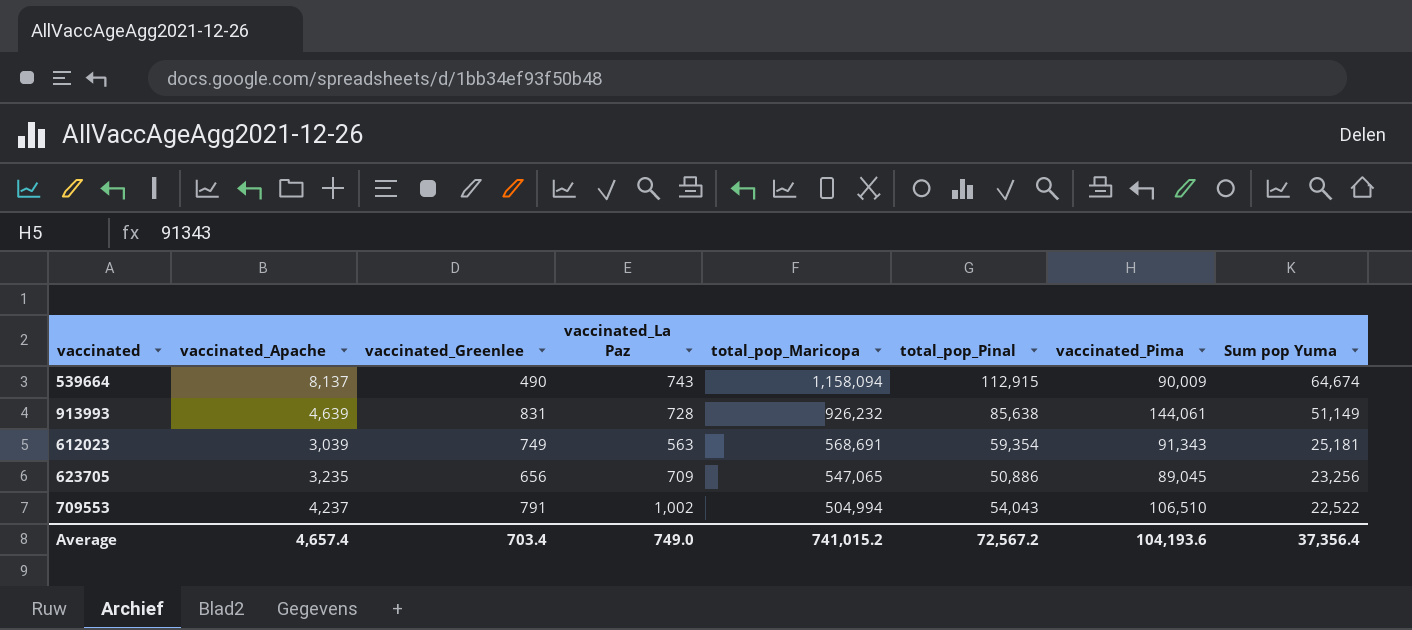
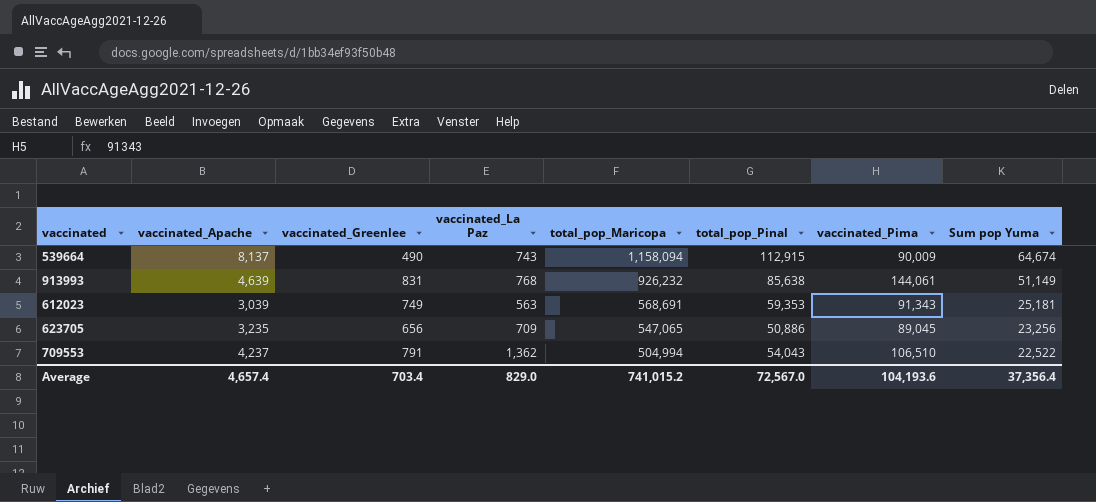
913993 | vaccinated_La Paz: 728 -> 768
612023 | total_pop_Pinal: 59,354 -> 59,353
709553 | vaccinated_La Paz: 1,002 -> 1,362
Average | vaccinated_La Paz: 749.0 -> 829.0
Average | total_pop_Pinal: 72,567.2 -> 72,567.0

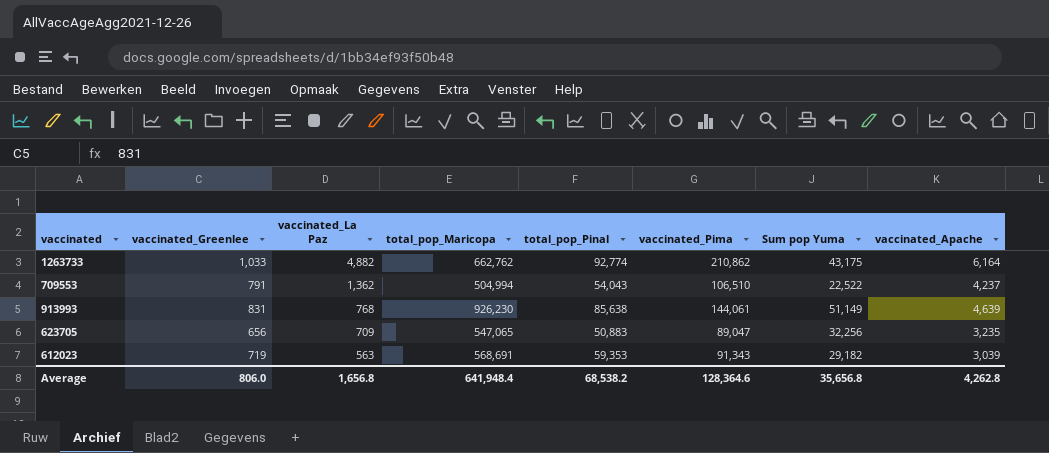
row order: total_pop_Maricopa descending -> vaccinated_La Paz descending
column vaccinated_Apache | position: 2 -> 8
row 539664: 8,137 | 490 | 743 | 1,158,094 | 112,915 | 90,009 | 64,674 -> none
row 1263733: none -> 1,033 | 4,882 | 662,762 | 92,774 | 210,862 | 43,175 | 6,164
913993 | total_pop_Maricopa: 926,232 -> 926,230
623705 | total_pop_Pinal: 50,886 -> 50,883
623705 | vaccinated_Pima: 89,045 -> 89,047
623705 | Sum pop Yuma: 23,256 -> 32,256
612023 | vaccinated_Greenlee: 749 -> 719
612023 | Sum pop Yuma: 25,181 -> 29,182
Average | vaccinated_Greenlee: 703.4 -> 806.0
Average | vaccinated_La Paz: 829.0 -> 1,656.8
Average | total_pop_Maricopa: 741,015.2 -> 641,948.4
Average | total_pop_Pinal: 72,567.0 -> 68,538.2
Average | vaccinated_Pima: 104,193.6 -> 128,364.6
Average | Sum pop Yuma: 37,356.4 -> 35,656.8
Average | vaccinated_Apache: 4,657.4 -> 4,262.8

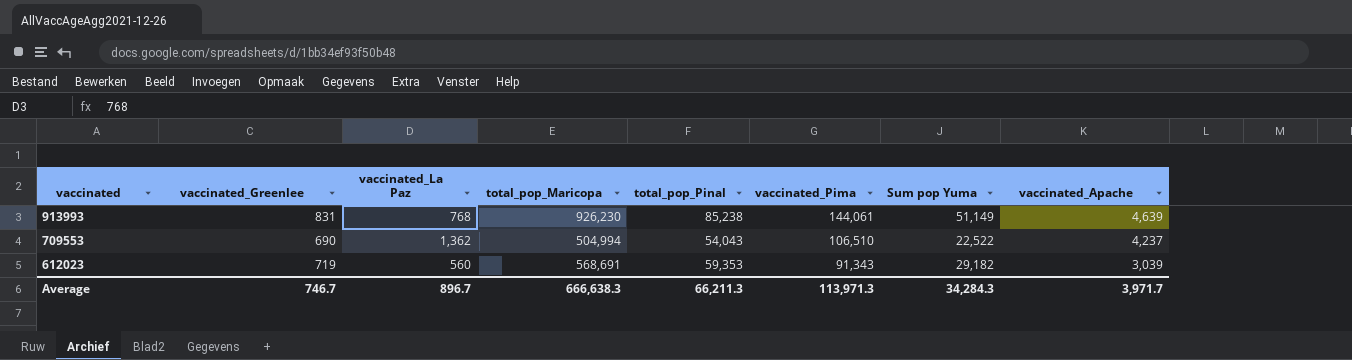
row order: vaccinated_La Paz descending -> vaccinated descending
row 1263733: 1,033 | 4,882 | 662,762 | 92,774 | 210,862 | 43,175 | 6,164 -> none
row 623705: 656 | 709 | 547,065 | 50,883 | 89,047 | 32,256 | 3,235 -> none
913993 | total_pop_Pinal: 85,638 -> 85,238
709553 | vaccinated_Greenlee: 791 -> 690
612023 | vaccinated_La Paz: 563 -> 560
Average | vaccinated_Greenlee: 806.0 -> 746.7
Average | vaccinated_La Paz: 1,656.8 -> 896.7
Average | total_pop_Maricopa: 641,948.4 -> 666,638.3
Average | total_pop_Pinal: 68,538.2 -> 66,211.3
Average | vaccinated_Pima: 128,364.6 -> 113,971.3
Average | Sum pop Yuma: 35,656.8 -> 34,284.3
Average | vaccinated_Apache: 4,262.8 -> 3,971.7

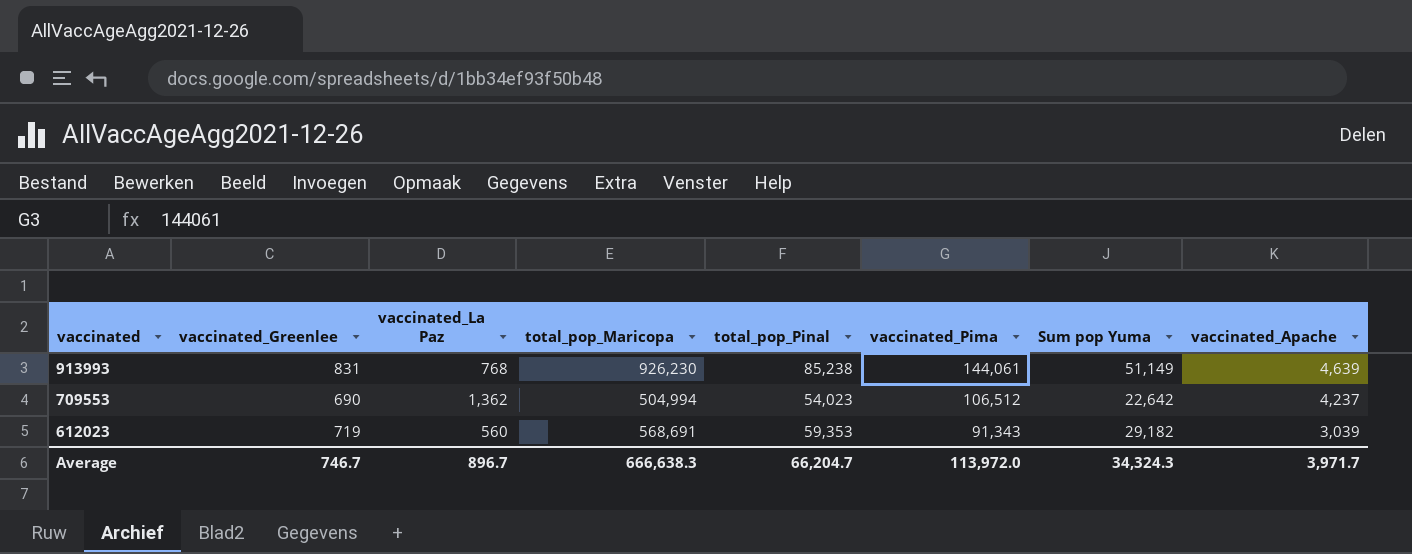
709553 | total_pop_Pinal: 54,043 -> 54,023
709553 | vaccinated_Pima: 106,510 -> 106,512
709553 | Sum pop Yuma: 22,522 -> 22,642
Average | total_pop_Pinal: 66,211.3 -> 66,204.7
Average | vaccinated_Pima: 113,971.3 -> 113,972.0
Average | Sum pop Yuma: 34,284.3 -> 34,324.3

